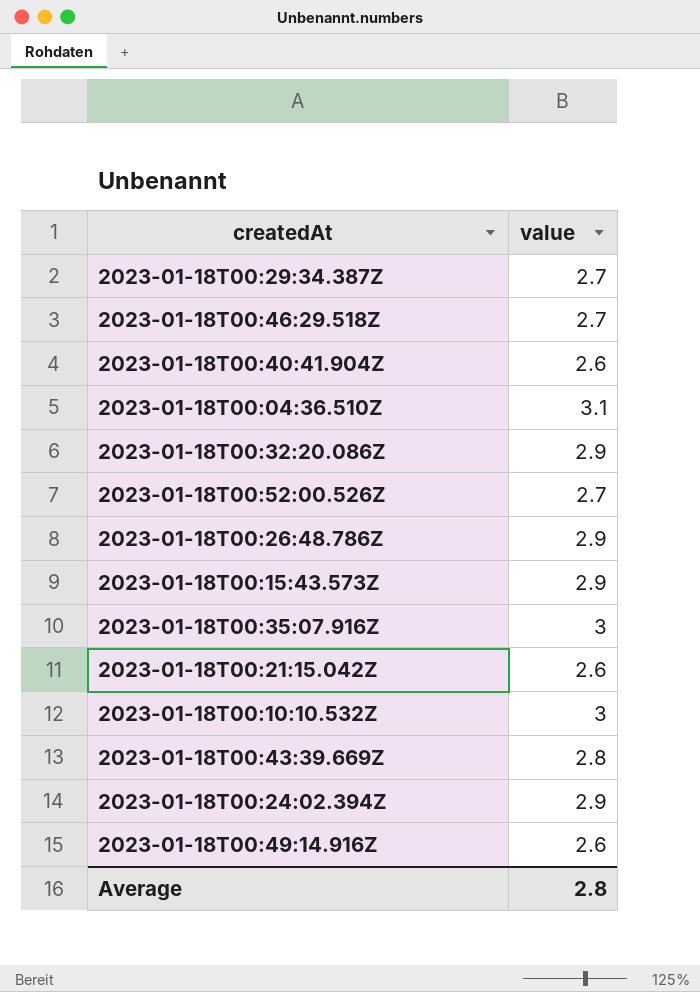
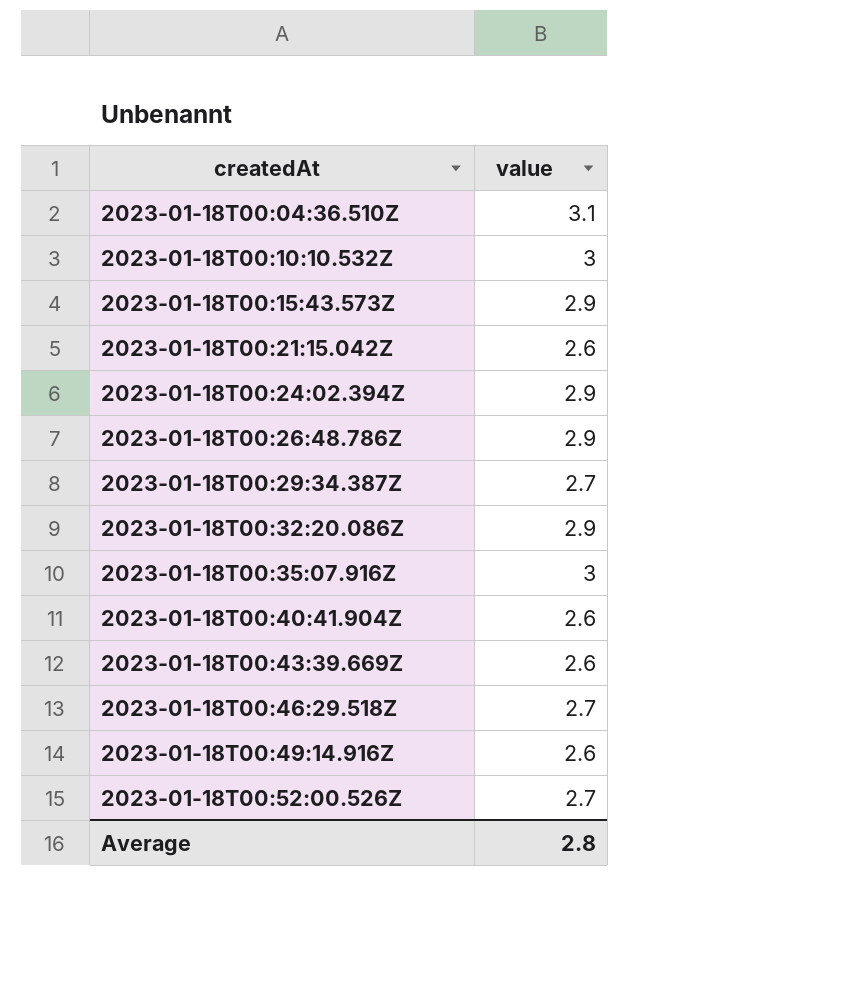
row order: none -> createdAt ascending
2023-01-18T00:43:39.669Z | value: 2.8 -> 2.6

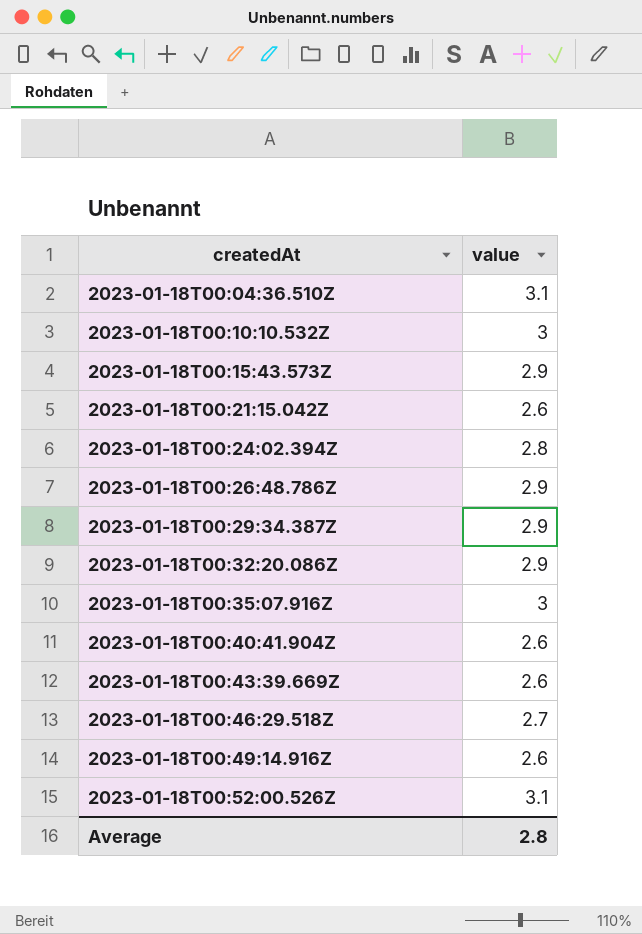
2023-01-18T00:24:02.394Z | value: 2.9 -> 2.8
2023-01-18T00:29:34.387Z | value: 2.7 -> 2.9
2023-01-18T00:52:00.526Z | value: 2.7 -> 3.1

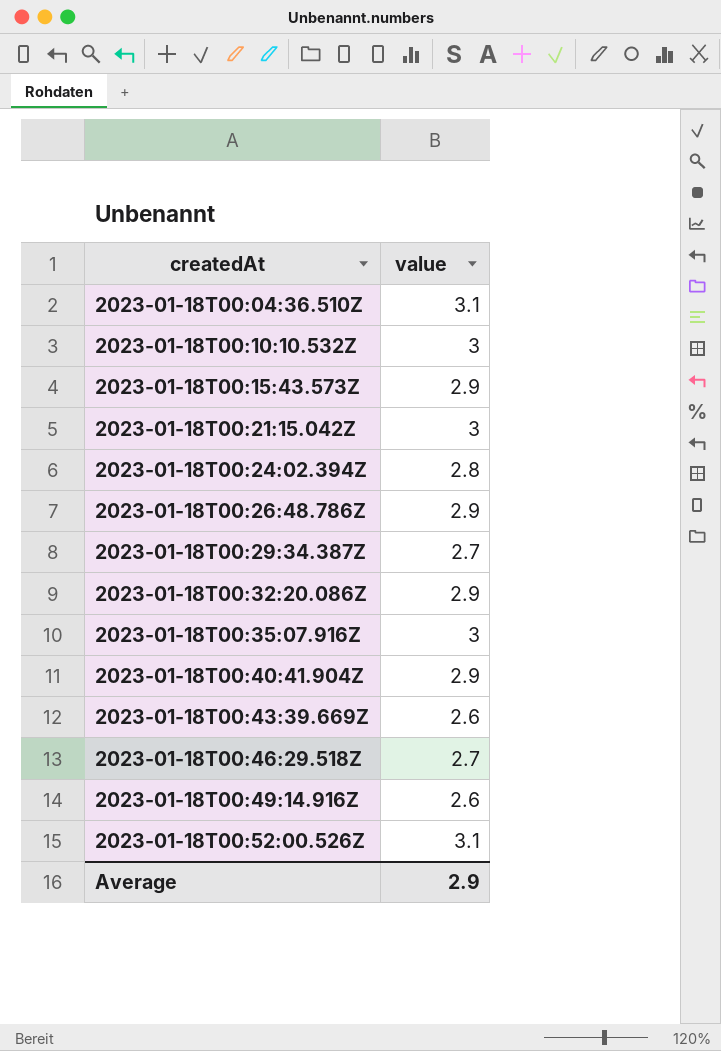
2023-01-18T00:21:15.042Z | value: 2.6 -> 3
2023-01-18T00:29:34.387Z | value: 2.9 -> 2.7
2023-01-18T00:40:41.904Z | value: 2.6 -> 2.9
Average | value: 2.8 -> 2.9

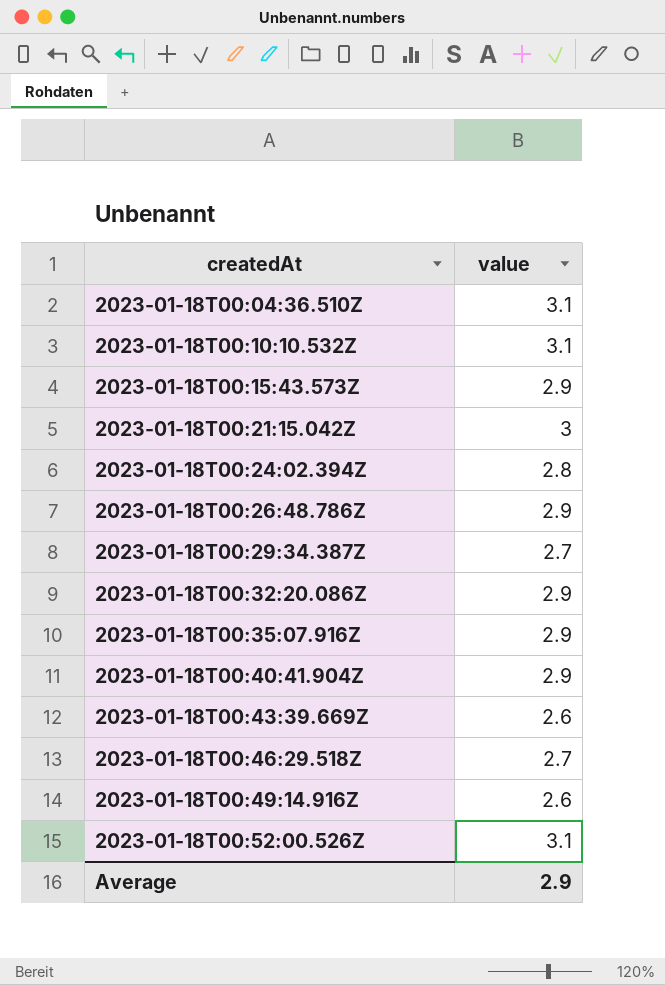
2023-01-18T00:10:10.532Z | value: 3 -> 3.1
2023-01-18T00:35:07.916Z | value: 3 -> 2.9

